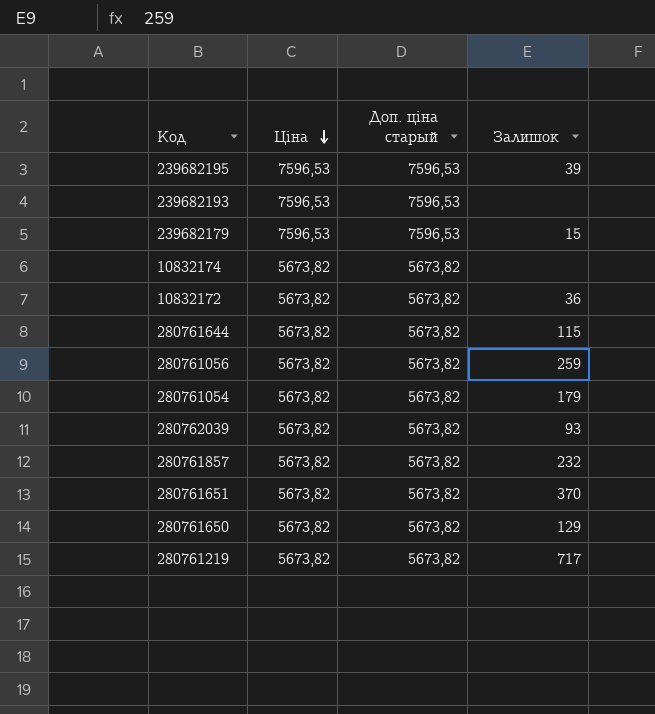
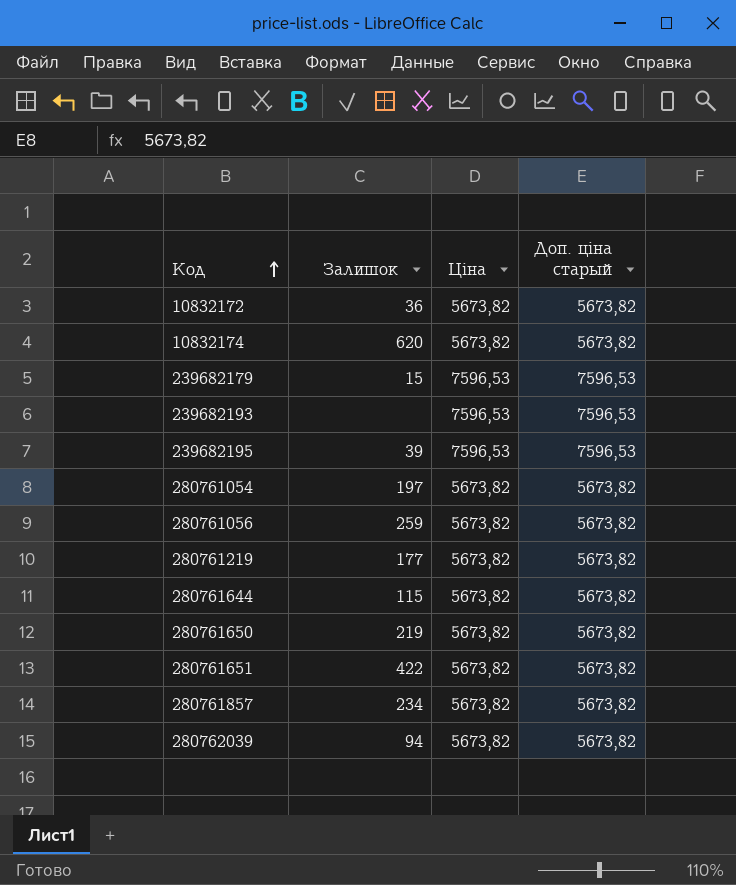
row order: Ціна descending -> Код ascending
column Залишок | position: 4 -> 2
10832174 | Залишок: none -> 620
280761054 | Залишок: 179 -> 197
280761219 | Залишок: 717 -> 177
280761650 | Залишок: 129 -> 219
280761651 | Залишок: 370 -> 422
280761857 | Залишок: 232 -> 234
280762039 | Залишок: 93 -> 94

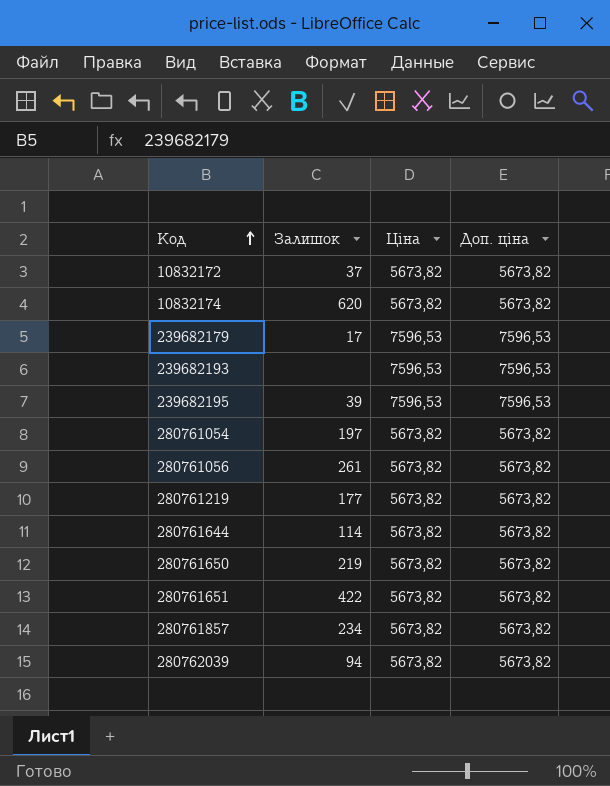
column name: Доп. ціна старый -> Доп. ціна
10832172 | Залишок: 36 -> 37
239682179 | Залишок: 15 -> 17
280761056 | Залишок: 259 -> 261
280761644 | Залишок: 115 -> 114

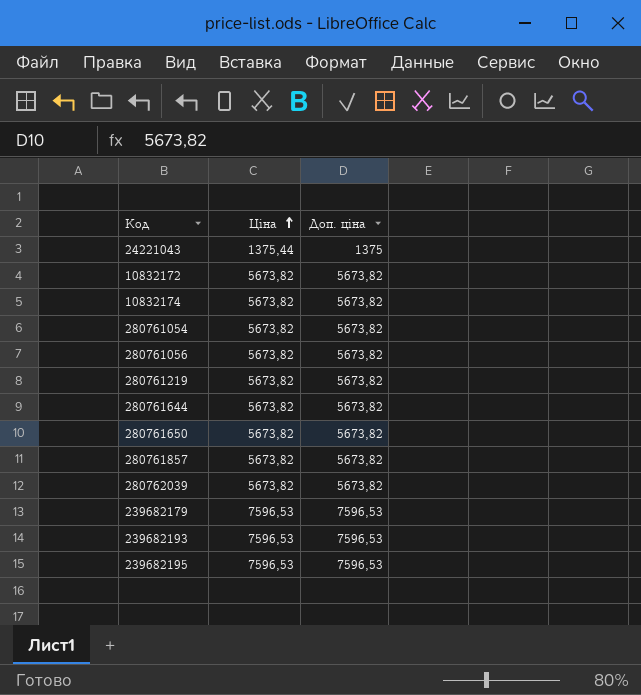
row order: Код ascending -> Ціна ascending
column Залишок | position: 2 -> none
row 280761651: 422 | 5673,82 | 5673,82 -> none
row 24221043: none -> 1375,44 | 1375

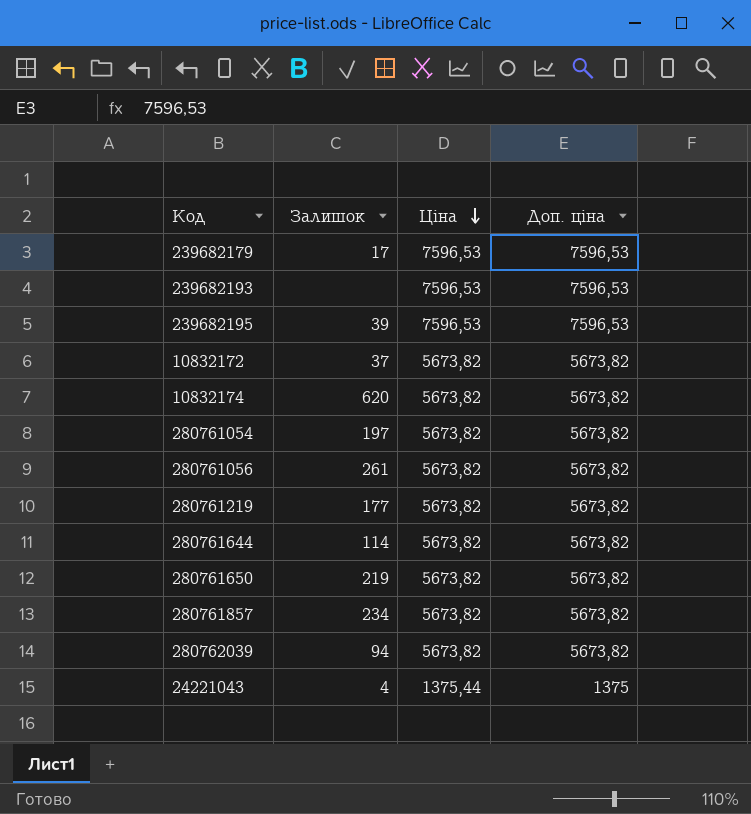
row order: Ціна ascending -> Ціна descending
column Залишок | position: none -> 2

